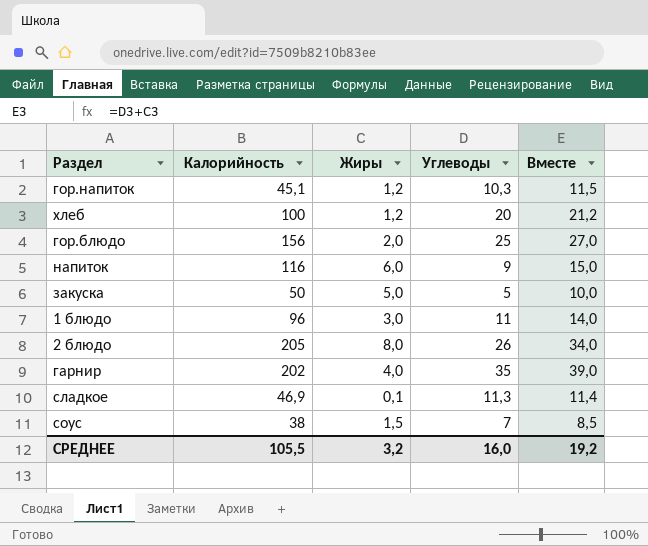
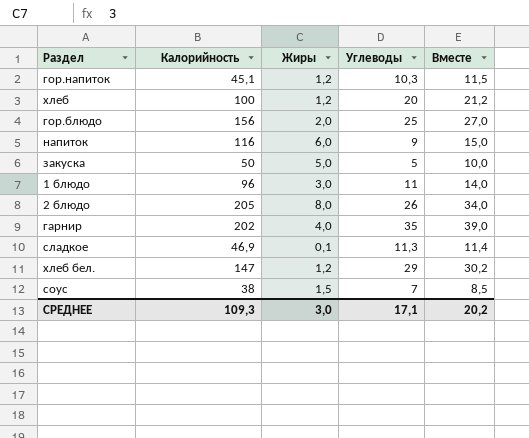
row хлеб бел.: none -> 147 | 1,2 | 29 | 30,2
СРЕДНЕЕ | Калорийность: 105,5 -> 109,3
СРЕДНЕЕ | Жиры: 3,2 -> 3,0
СРЕДНЕЕ | Углеводы: 16,0 -> 17,1
СРЕДНЕЕ | Вместе: 19,2 -> 20,2

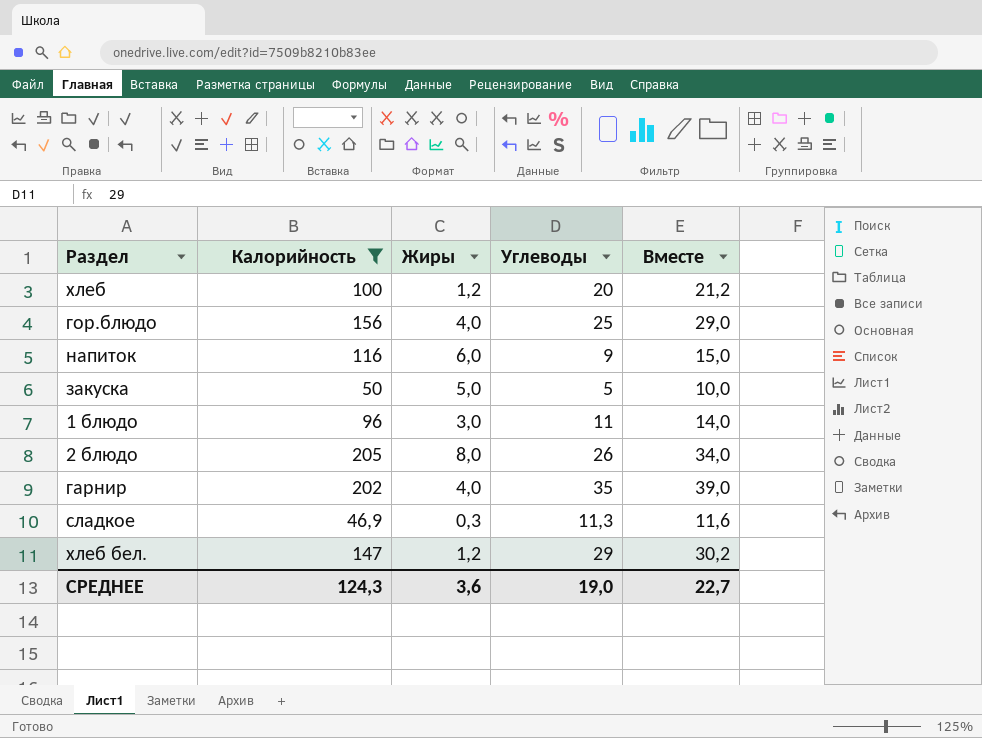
filter: none -> Калорийность >= 46,9
гор.блюдо | Жиры: 2,0 -> 4,0
гор.блюдо | Вместе: 27,0 -> 29,0
сладкое | Жиры: 0,1 -> 0,3
сладкое | Вместе: 11,4 -> 11,6
СРЕДНЕЕ | Калорийность: 109,3 -> 124,3
СРЕДНЕЕ | Жиры: 3,0 -> 3,6
СРЕДНЕЕ | Углеводы: 17,1 -> 19,0
СРЕДНЕЕ | Вместе: 20,2 -> 22,7

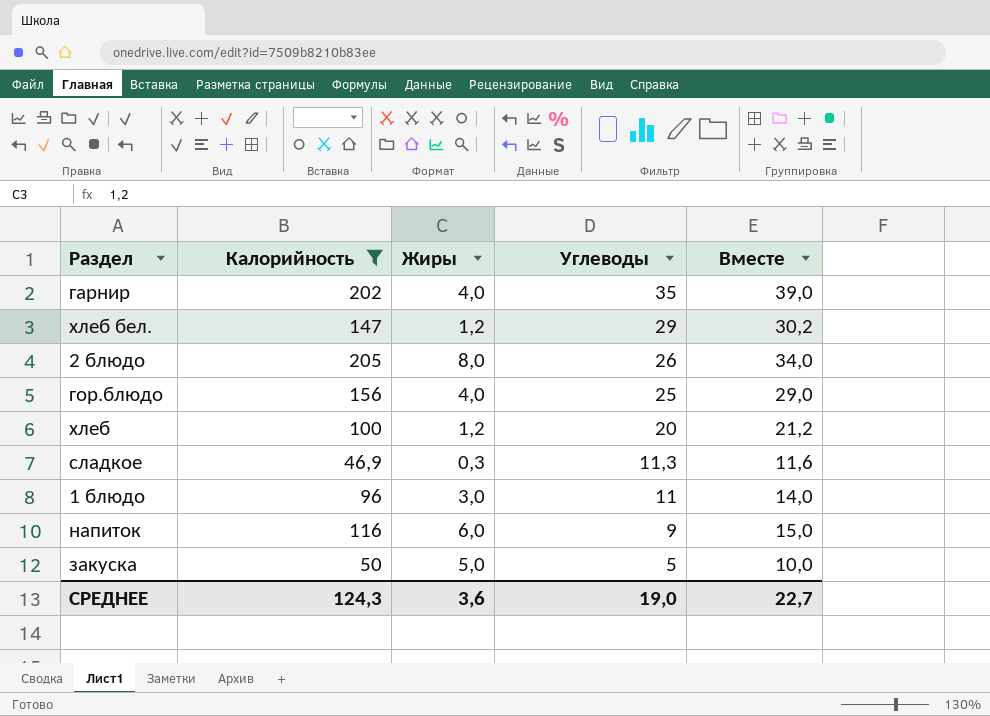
row order: none -> Углеводы descending

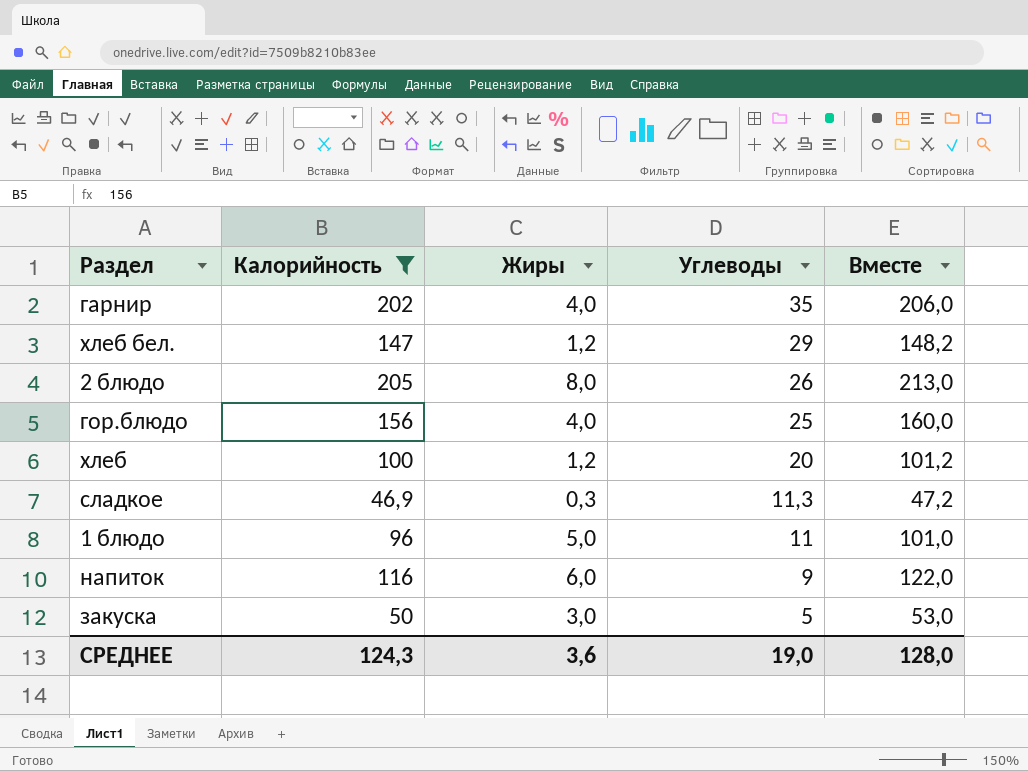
column Вместе | formula: [Жиры] + [Углеводы] -> [Калорийность] + [Жиры]
1 блюдо | Жиры: 3,0 -> 5,0
закуска | Жиры: 5,0 -> 3,0
СРЕДНЕЕ | Вместе: 22,7 -> 128,0

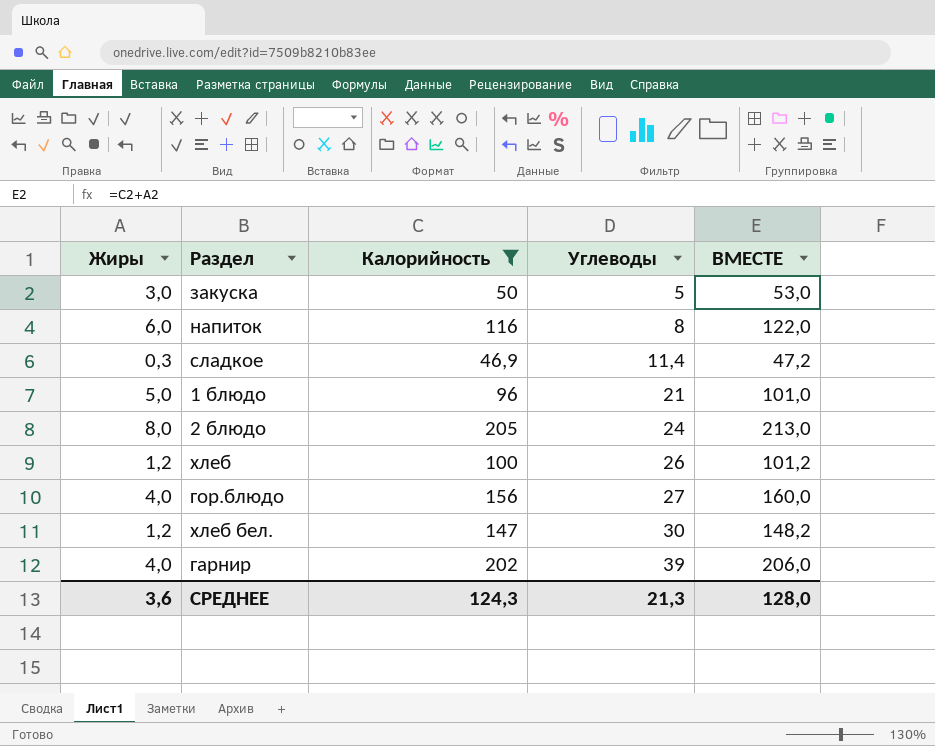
row order: Углеводы descending -> Углеводы ascending
column Жиры | position: 3 -> 1
column name: Вместе -> ВМЕСТЕ
напиток | Углеводы: 9 -> 8
сладкое | Углеводы: 11,3 -> 11,4
1 блюдо | Углеводы: 11 -> 21
2 блюдо | Углеводы: 26 -> 24
хлеб | Углеводы: 20 -> 26
гор.блюдо | Углеводы: 25 -> 27
хлеб бел. | Углеводы: 29 -> 30
гарнир | Углеводы: 35 -> 39
СРЕДНЕЕ | Углеводы: 19,0 -> 21,3

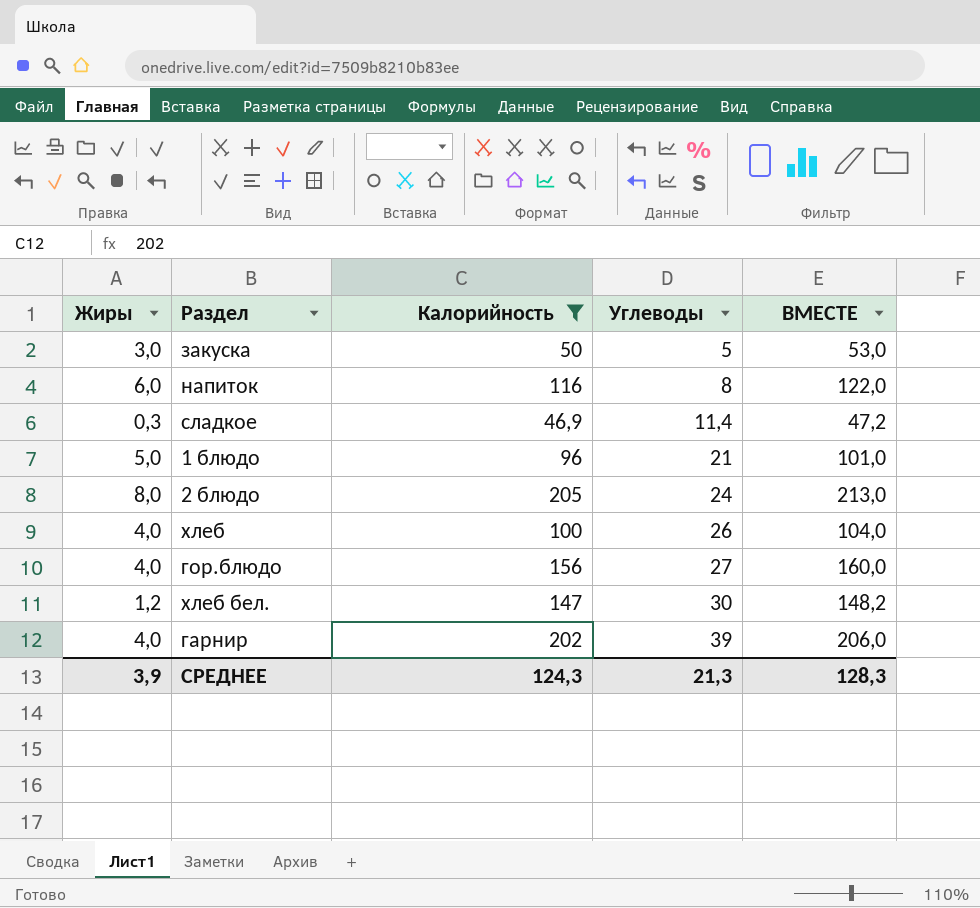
хлеб | Жиры: 1,2 -> 4,0
хлеб | ВМЕСТЕ: 101,2 -> 104,0
СРЕДНЕЕ | Жиры: 3,6 -> 3,9
СРЕДНЕЕ | ВМЕСТЕ: 128,0 -> 128,3

